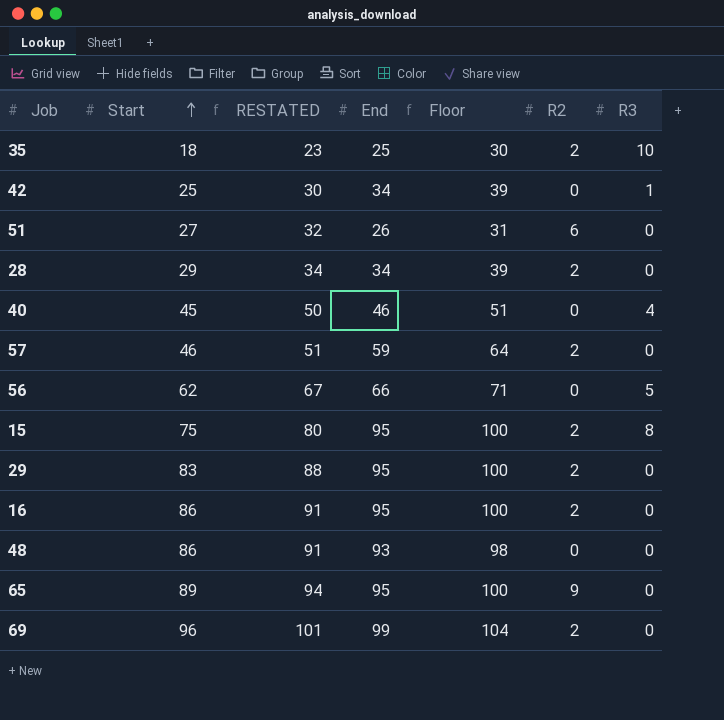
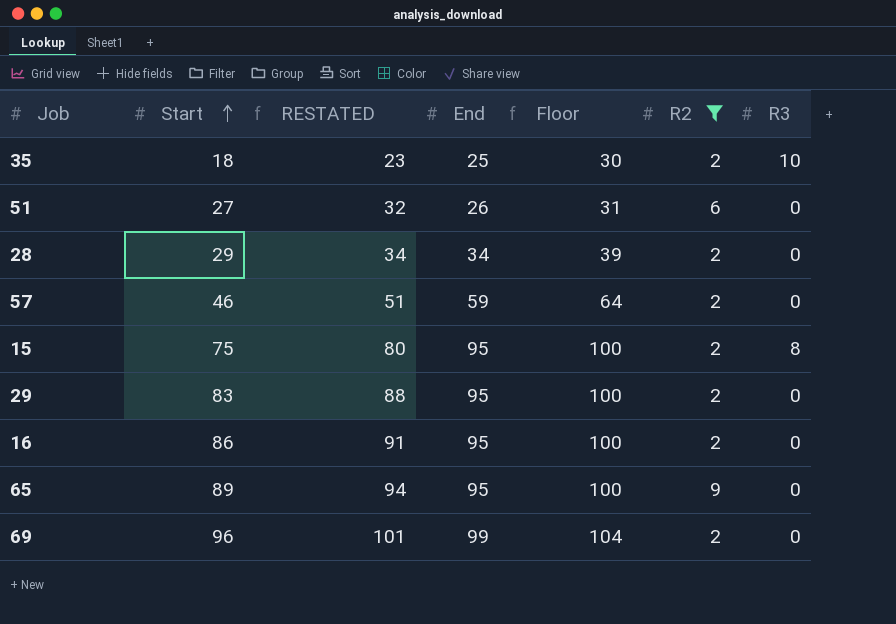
filter: none -> R2 != 0

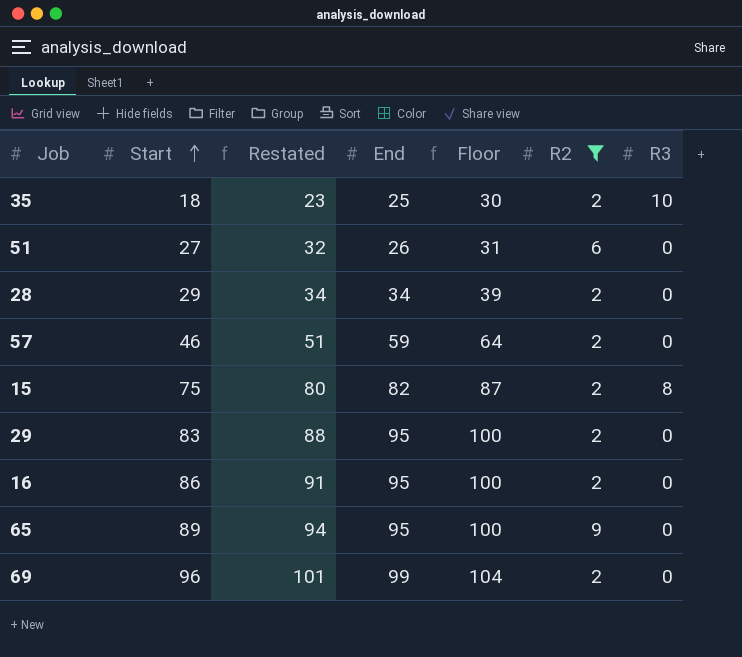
column name: RESTATED -> Restated
15 | End: 95 -> 82
15 | Floor: 100 -> 87

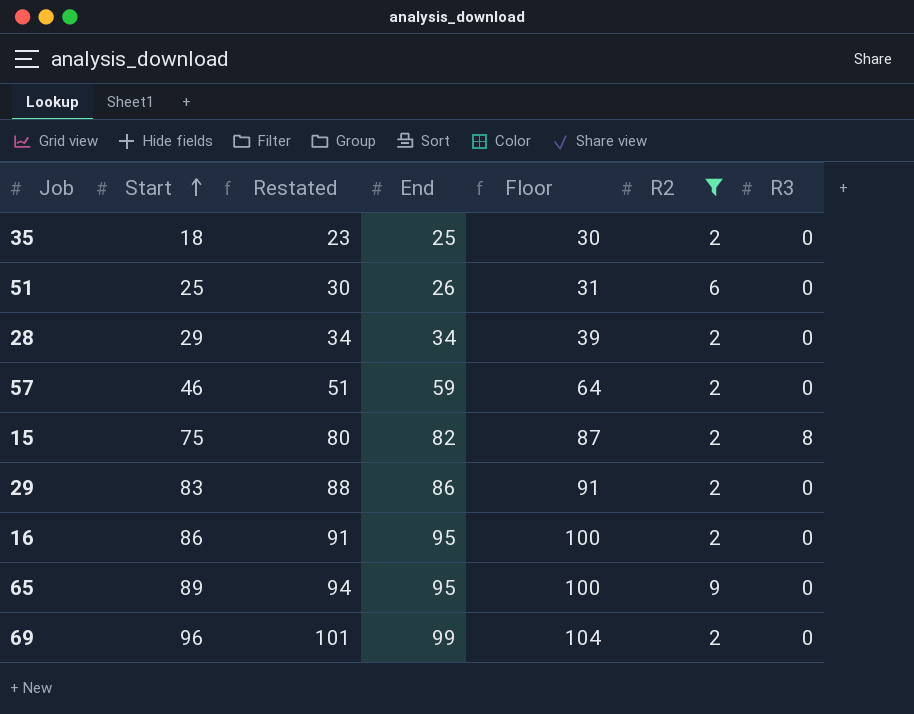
35 | R3: 10 -> 0
51 | Start: 27 -> 25
51 | Restated: 32 -> 30
29 | End: 95 -> 86
29 | Floor: 100 -> 91

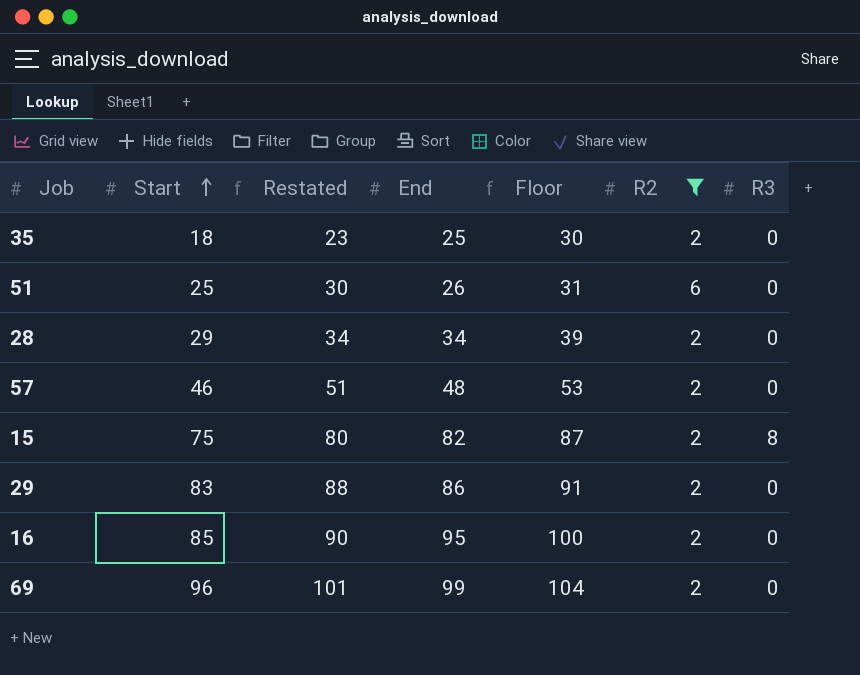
row 65: 89 | 94 | 95 | 100 | 9 | 0 -> none
57 | End: 59 -> 48
57 | Floor: 64 -> 53
16 | Start: 86 -> 85
16 | Restated: 91 -> 90

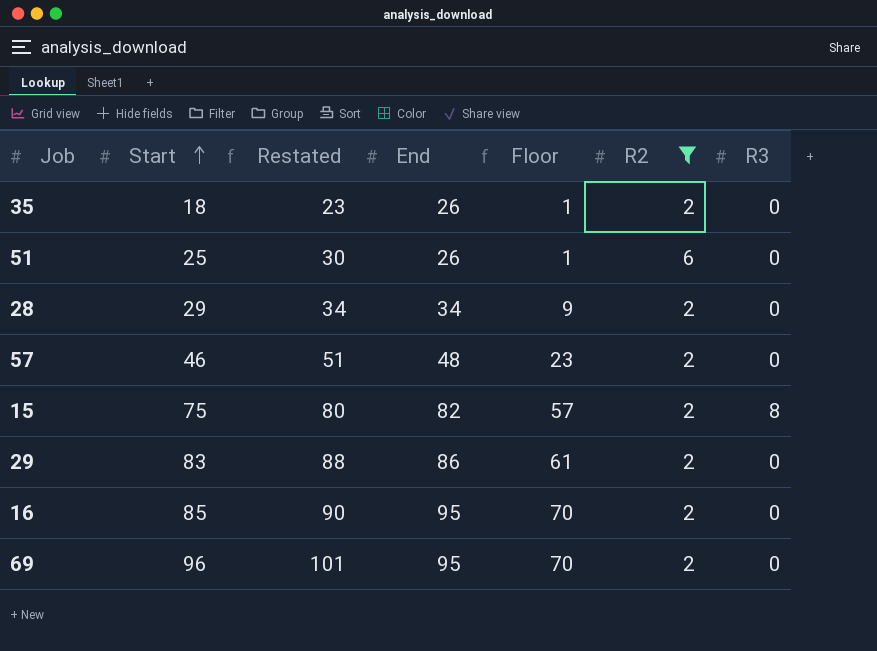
column Floor | formula: [End] + 5 -> [End] - 25
35 | End: 25 -> 26
69 | End: 99 -> 95

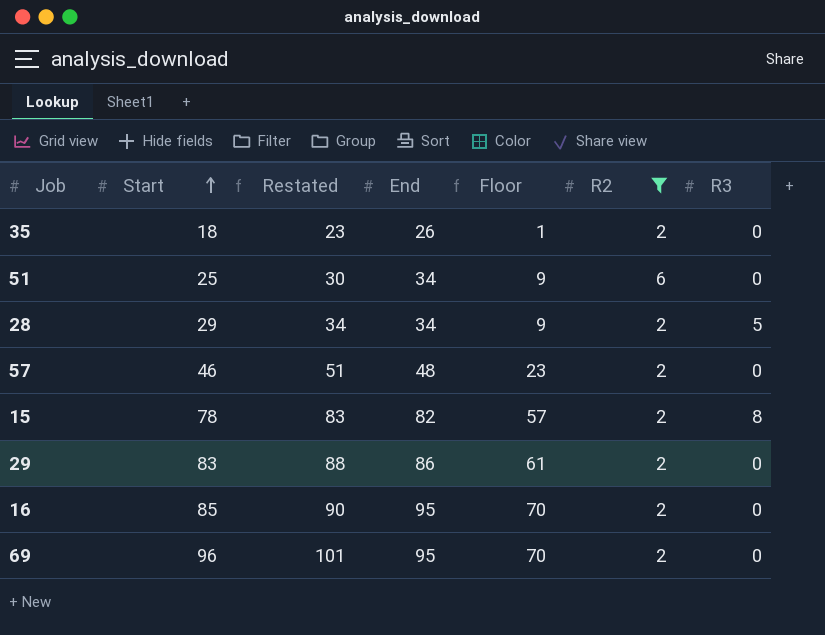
51 | End: 26 -> 34
51 | Floor: 1 -> 9
28 | R3: 0 -> 5
15 | Start: 75 -> 78
15 | Restated: 80 -> 83

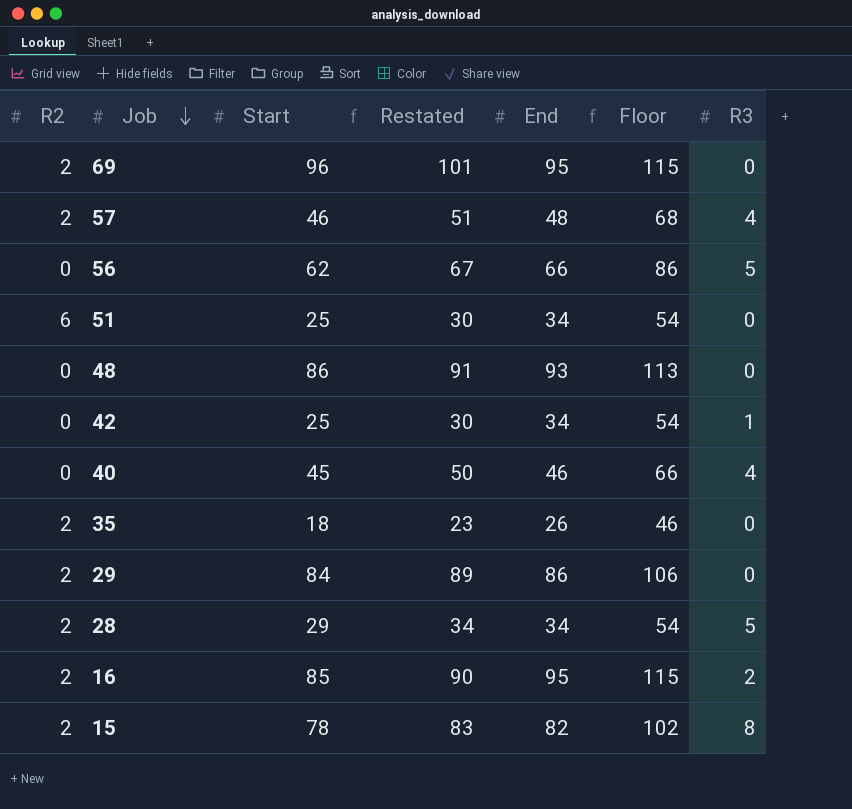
filter: R2 != 0 -> none
row order: Start ascending -> Job descending
column R2 | position: 6 -> 1
column Floor | formula: [End] - 25 -> [End] + 20
57 | R3: 0 -> 4
29 | Start: 83 -> 84
29 | Restated: 88 -> 89
16 | R3: 0 -> 2

